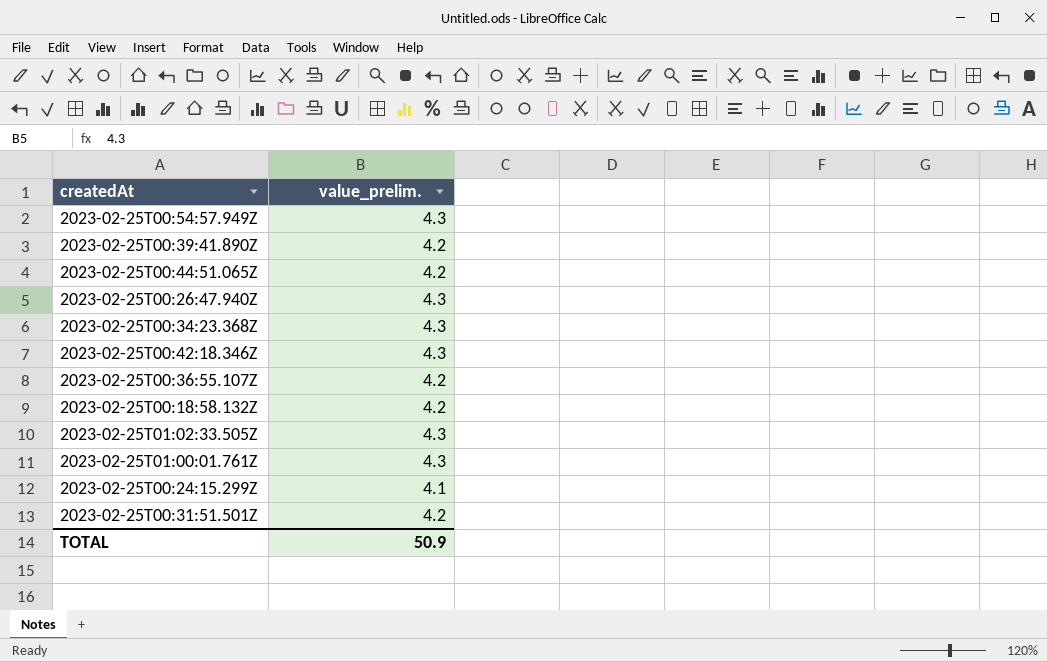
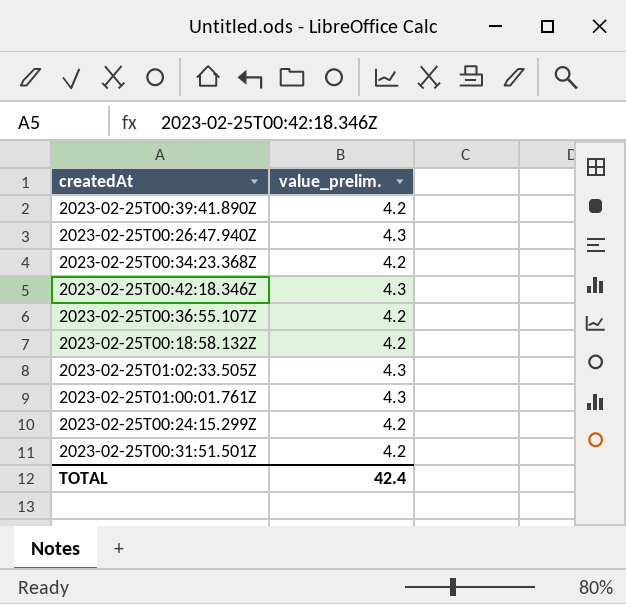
row 2023-02-25T00:54:57.949Z: 4.3 -> none
row 2023-02-25T00:44:51.065Z: 4.2 -> none
2023-02-25T00:34:23.368Z | value_prelim.: 4.3 -> 4.2
2023-02-25T00:24:15.299Z | value_prelim.: 4.1 -> 4.2
TOTAL | value_prelim.: 50.9 -> 42.4

